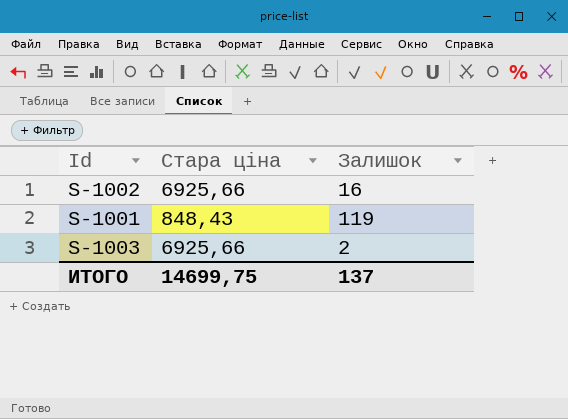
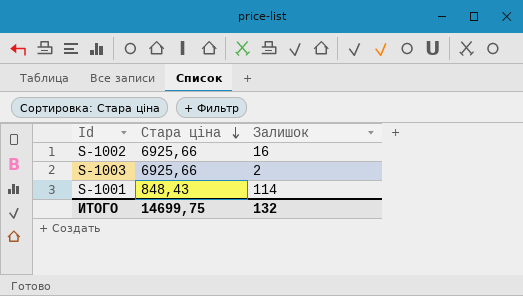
row order: none -> Стара ціна descending
S-1001 | Залишок: 119 -> 114
ИТОГО | Залишок: 137 -> 132

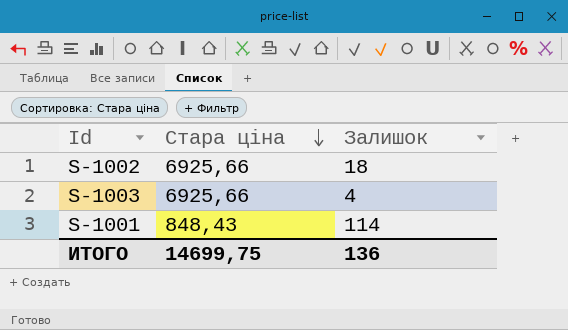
S-1002 | Залишок: 16 -> 18
S-1003 | Залишок: 2 -> 4
ИТОГО | Залишок: 132 -> 136

